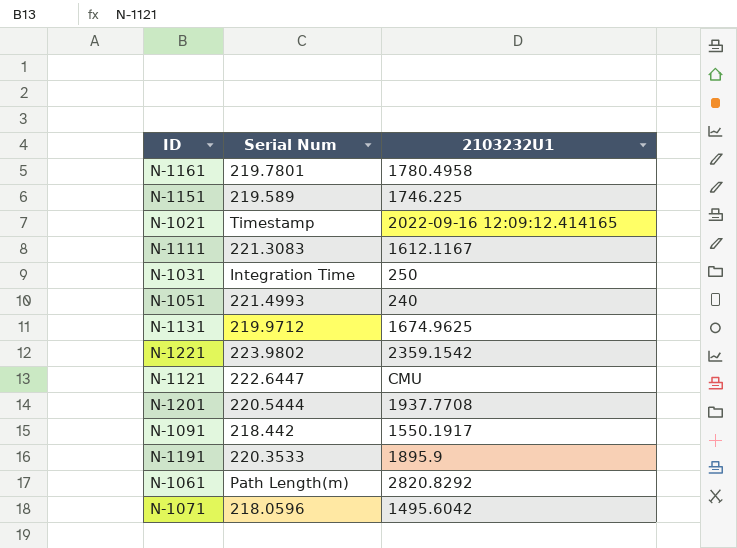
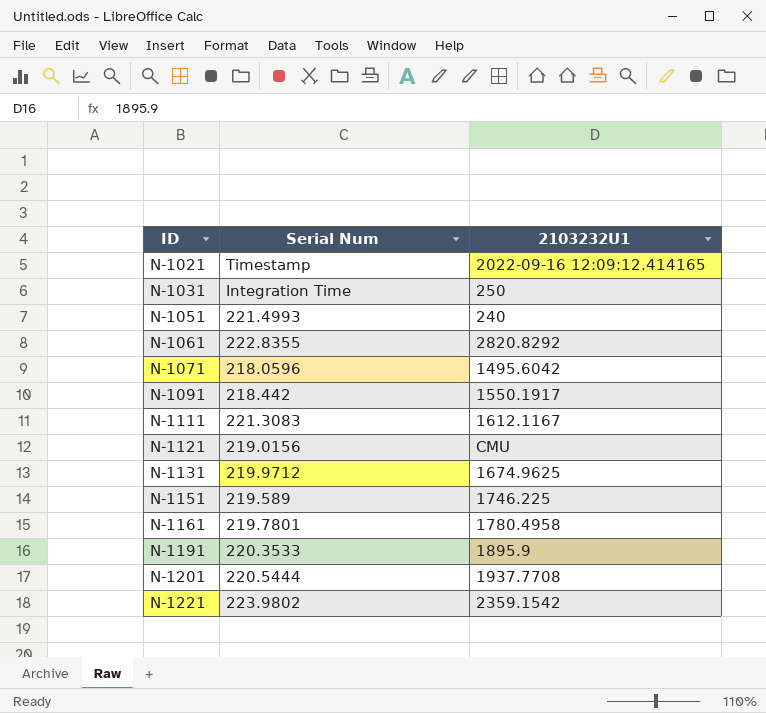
row order: none -> ID ascending
N-1061 | Serial Num: Path Length(m) -> 222.8355
N-1121 | Serial Num: 222.6447 -> 219.0156

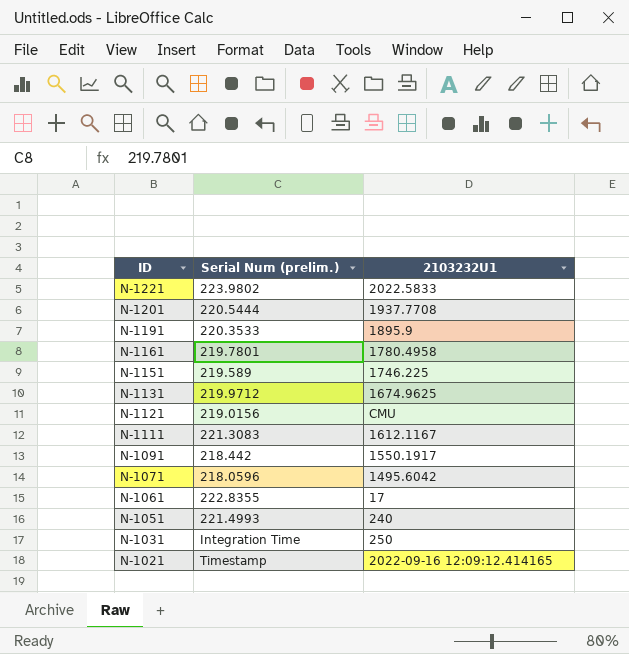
row order: ID ascending -> ID descending
column name: Serial Num -> Serial Num (prelim.)
N-1221 | 2103232U1: 2359.1542 -> 2022.5833
N-1061 | 2103232U1: 2820.8292 -> 17

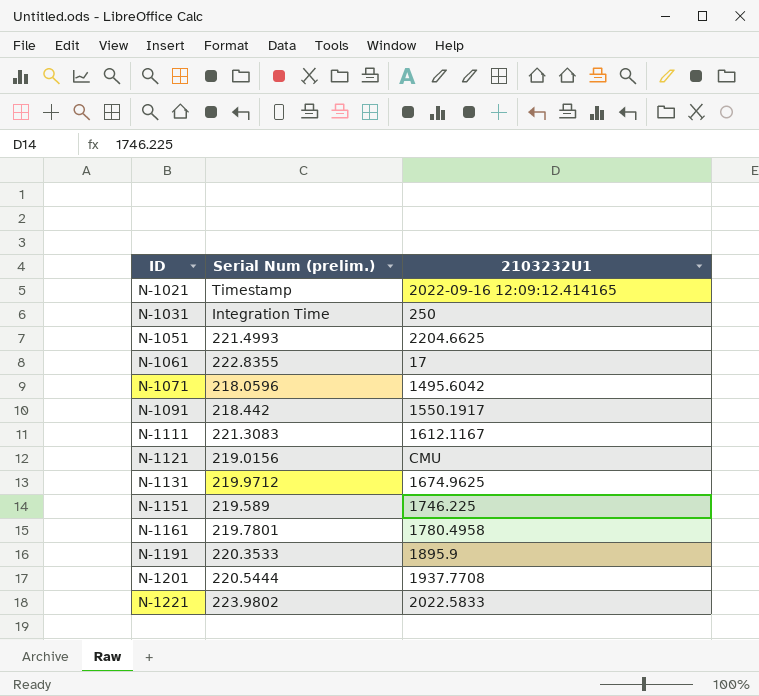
row order: ID descending -> ID ascending
N-1051 | 2103232U1: 240 -> 2204.6625

